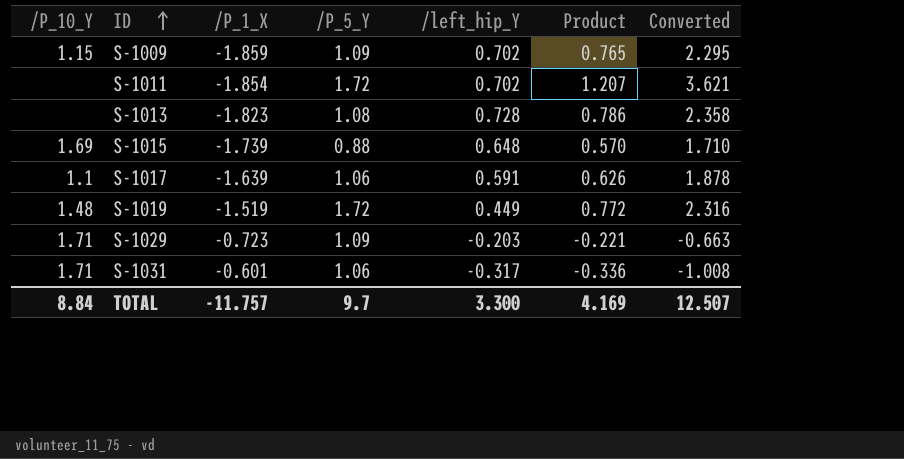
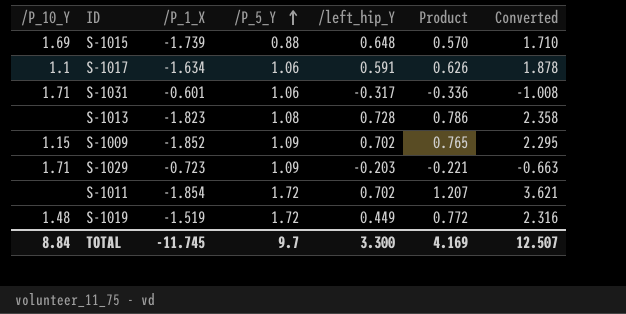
row order: ID ascending -> /P_5_Y ascending
S-1017 | /P_1_X: -1.639 -> -1.634
S-1009 | /P_1_X: -1.859 -> -1.852
TOTAL | /P_1_X: -11.757 -> -11.745

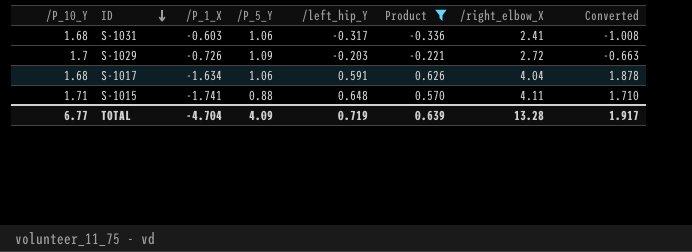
filter: none -> Product <= 0.626
row order: /P_5_Y ascending -> ID descending
column /right_elbow_X | position: none -> 7
S-1031 | /P_10_Y: 1.71 -> 1.68
S-1031 | /P_1_X: -0.601 -> -0.603
S-1029 | /P_10_Y: 1.71 -> 1.7
S-1029 | /P_1_X: -0.723 -> -0.726
S-1017 | /P_10_Y: 1.1 -> 1.68
S-1015 | /P_10_Y: 1.69 -> 1.71
S-1015 | /P_1_X: -1.739 -> -1.741
TOTAL | /P_10_Y: 8.84 -> 6.77
TOTAL | /P_1_X: -11.745 -> -4.704
TOTAL | /P_5_Y: 9.7 -> 4.09
TOTAL | /left_hip_Y: 3.300 -> 0.719
TOTAL | Product: 4.169 -> 0.639
TOTAL | Converted: 12.507 -> 1.917

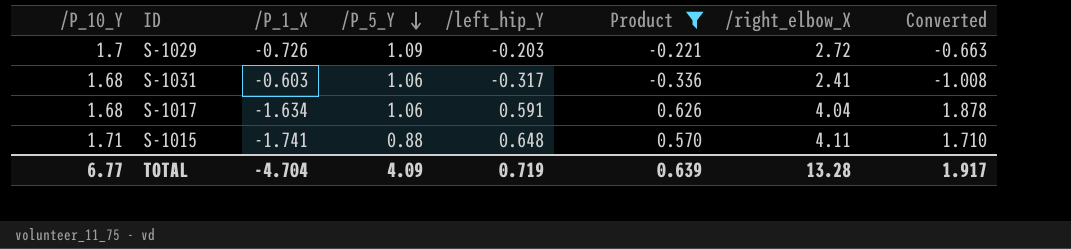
row order: ID descending -> /P_5_Y descending

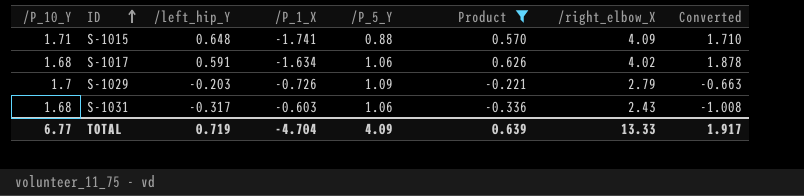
row order: /P_5_Y descending -> ID ascending
column /left_hip_Y | position: 5 -> 3
S-1015 | /right_elbow_X: 4.11 -> 4.09
S-1017 | /right_elbow_X: 4.04 -> 4.02
S-1029 | /right_elbow_X: 2.72 -> 2.79
S-1031 | /right_elbow_X: 2.41 -> 2.43
TOTAL | /right_elbow_X: 13.28 -> 13.33

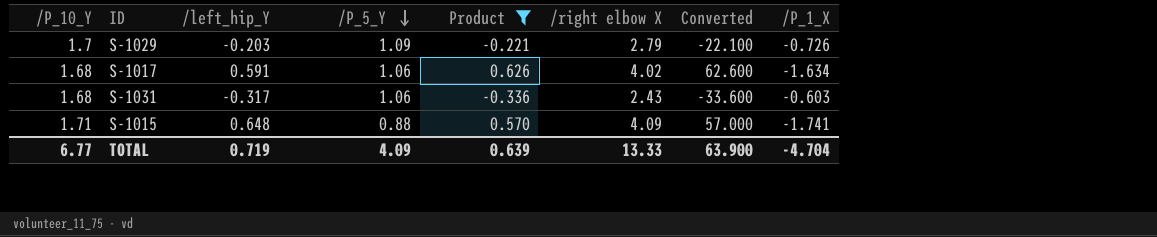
row order: ID ascending -> /P_5_Y descending
column name: /right_elbow_X -> /right elbow X
column Converted | formula: [Product] * 3 -> [Product] * 100
column /P_1_X | position: 4 -> 8
TOTAL | Converted: 1.917 -> 63.900

